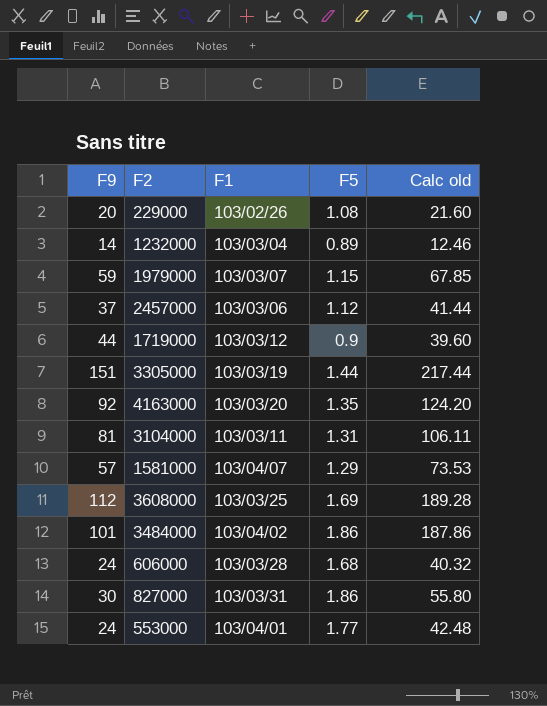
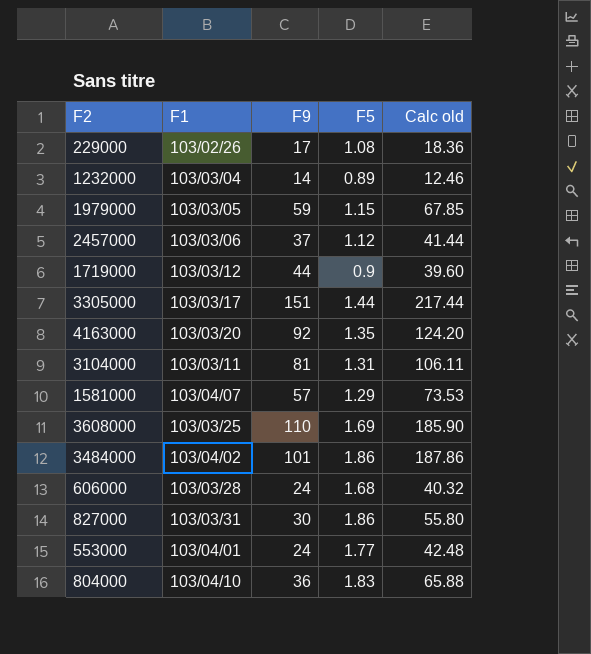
column F9 | position: 1 -> 3
229000 | F9: 20 -> 17
229000 | Calc old: 21.60 -> 18.36
1979000 | F1: 103/03/07 -> 103/03/05
3305000 | F1: 103/03/19 -> 103/03/17
3608000 | F9: 112 -> 110
3608000 | Calc old: 189.28 -> 185.90
row 804000: none -> 103/04/10 | 36 | 1.83 | 65.88

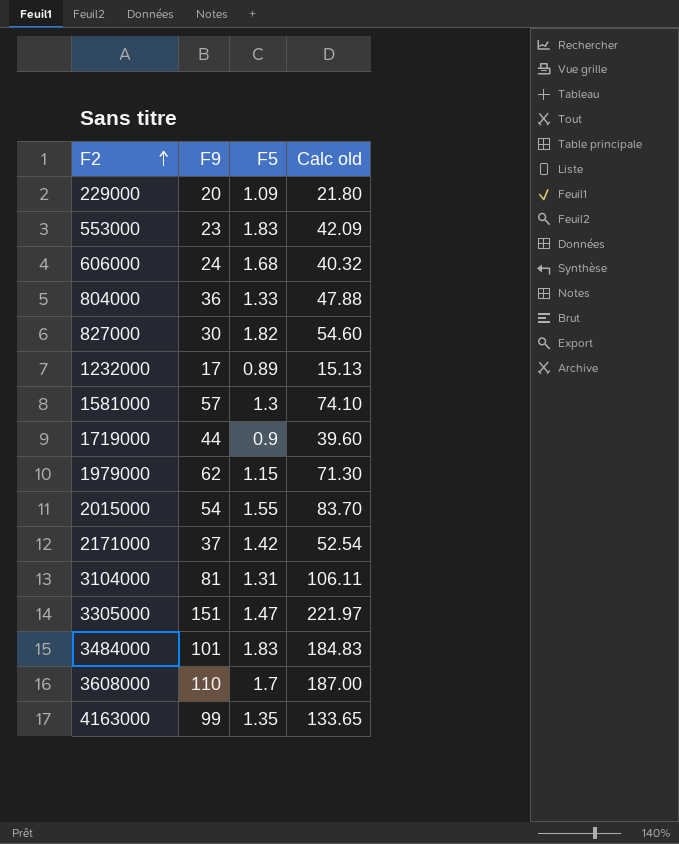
row order: none -> F2 ascending
column F1 | position: 2 -> none
row 2457000: 103/03/06 | 37 | 1.12 | 41.44 -> none
229000 | F9: 17 -> 20
229000 | F5: 1.08 -> 1.09
229000 | Calc old: 18.36 -> 21.80
553000 | F9: 24 -> 23
553000 | F5: 1.77 -> 1.83
553000 | Calc old: 42.48 -> 42.09
804000 | F5: 1.83 -> 1.33
804000 | Calc old: 65.88 -> 47.88
827000 | F5: 1.86 -> 1.82
827000 | Calc old: 55.80 -> 54.60
1232000 | F9: 14 -> 17
1232000 | Calc old: 12.46 -> 15.13
1581000 | F5: 1.29 -> 1.3
1581000 | Calc old: 73.53 -> 74.10
1979000 | F9: 59 -> 62
1979000 | Calc old: 67.85 -> 71.30
row 2015000: none -> 54 | 1.55 | 83.70
row 2171000: none -> 37 | 1.42 | 52.54
3305000 | F5: 1.44 -> 1.47
3305000 | Calc old: 217.44 -> 221.97
3484000 | F5: 1.86 -> 1.83
3484000 | Calc old: 187.86 -> 184.83
3608000 | F5: 1.69 -> 1.7
3608000 | Calc old: 185.90 -> 187.00
4163000 | F9: 92 -> 99
4163000 | Calc old: 124.20 -> 133.65

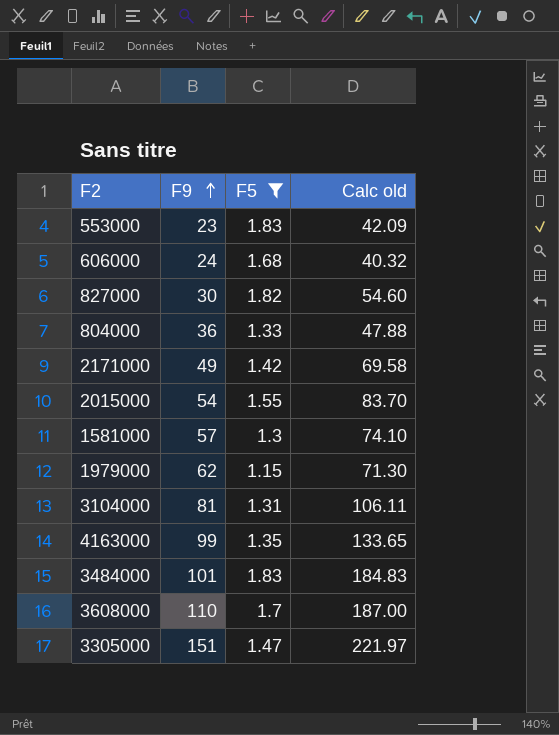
filter: none -> F5 >= 1.15
row order: F2 ascending -> F9 ascending
2171000 | F9: 37 -> 49
2171000 | Calc old: 52.54 -> 69.58

